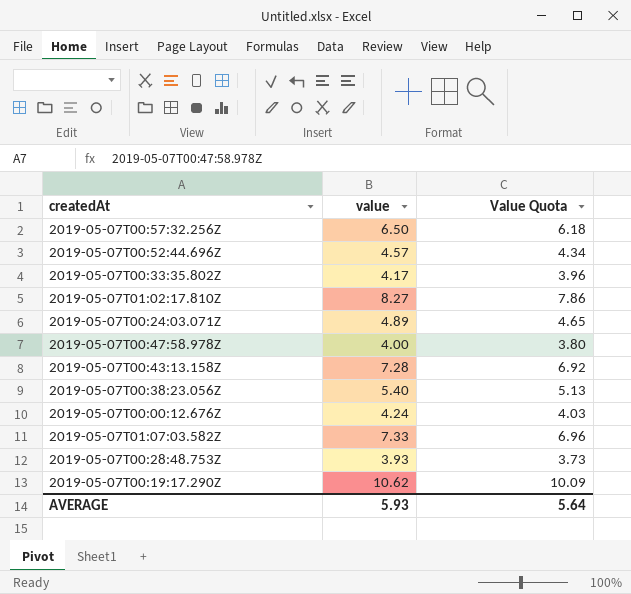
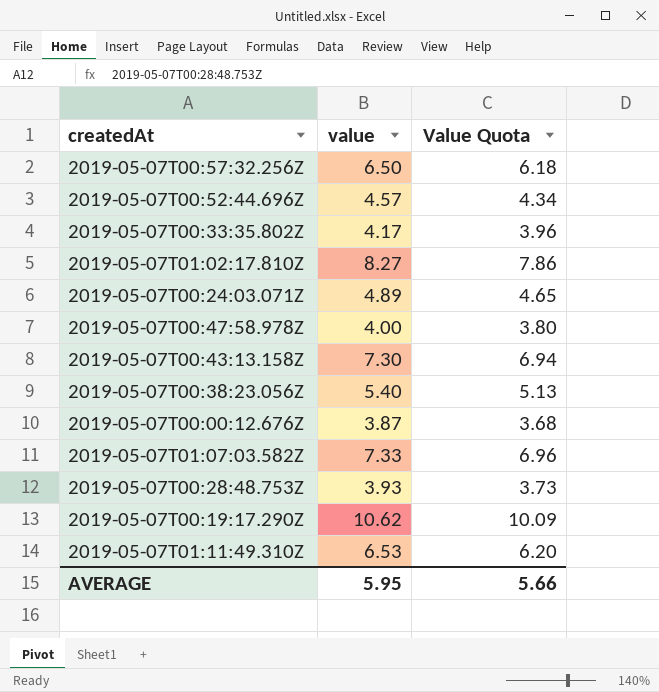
2019-05-07T00:43:13.158Z | value: 7.28 -> 7.30
2019-05-07T00:43:13.158Z | Value Quota: 6.92 -> 6.94
2019-05-07T00:00:12.676Z | value: 4.24 -> 3.87
2019-05-07T00:00:12.676Z | Value Quota: 4.03 -> 3.68
row 2019-05-07T01:11:49.310Z: none -> 6.53 | 6.20
AVERAGE | value: 5.93 -> 5.95
AVERAGE | Value Quota: 5.64 -> 5.66

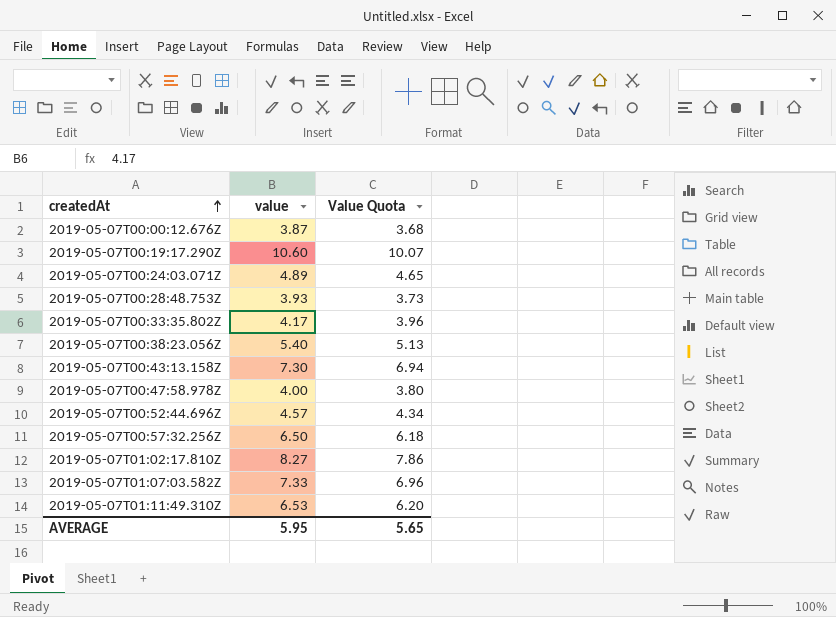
row order: none -> createdAt ascending
2019-05-07T00:19:17.290Z | value: 10.62 -> 10.60
2019-05-07T00:19:17.290Z | Value Quota: 10.09 -> 10.07
AVERAGE | Value Quota: 5.66 -> 5.65

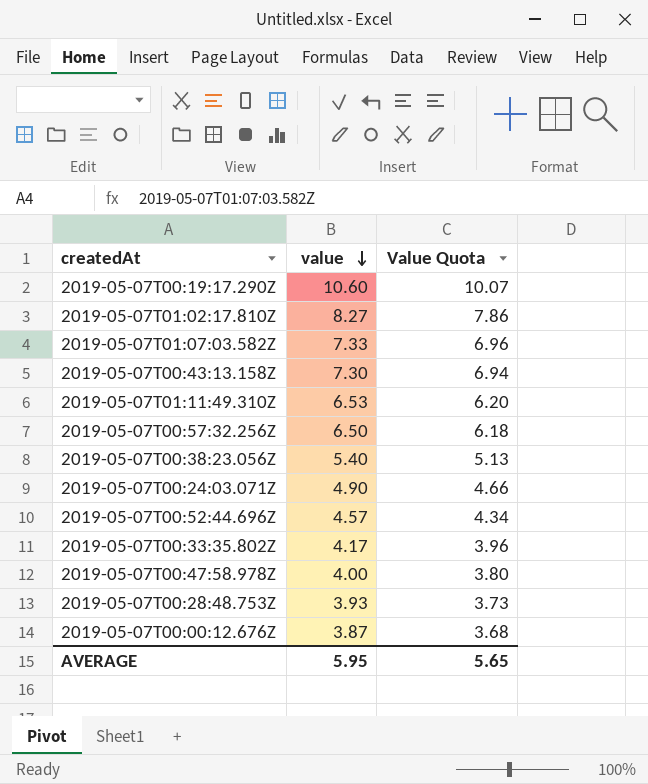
row order: createdAt ascending -> value descending
2019-05-07T00:24:03.071Z | value: 4.89 -> 4.90
2019-05-07T00:24:03.071Z | Value Quota: 4.65 -> 4.66

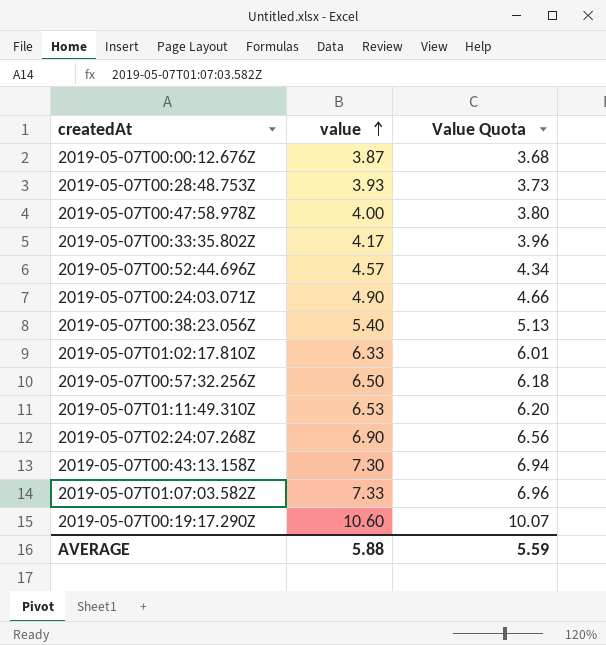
row order: value descending -> value ascending
2019-05-07T01:02:17.810Z | value: 8.27 -> 6.33
2019-05-07T01:02:17.810Z | Value Quota: 7.86 -> 6.01
row 2019-05-07T02:24:07.268Z: none -> 6.90 | 6.56
AVERAGE | value: 5.95 -> 5.88
AVERAGE | Value Quota: 5.65 -> 5.59

